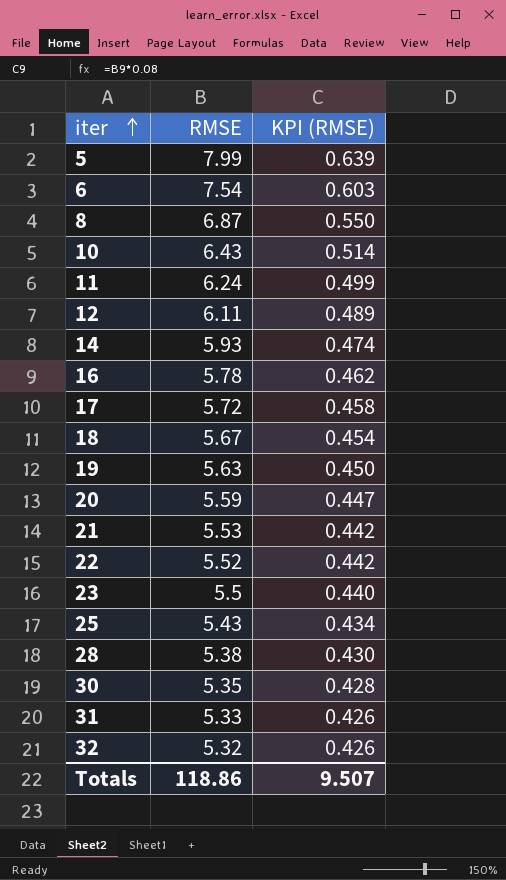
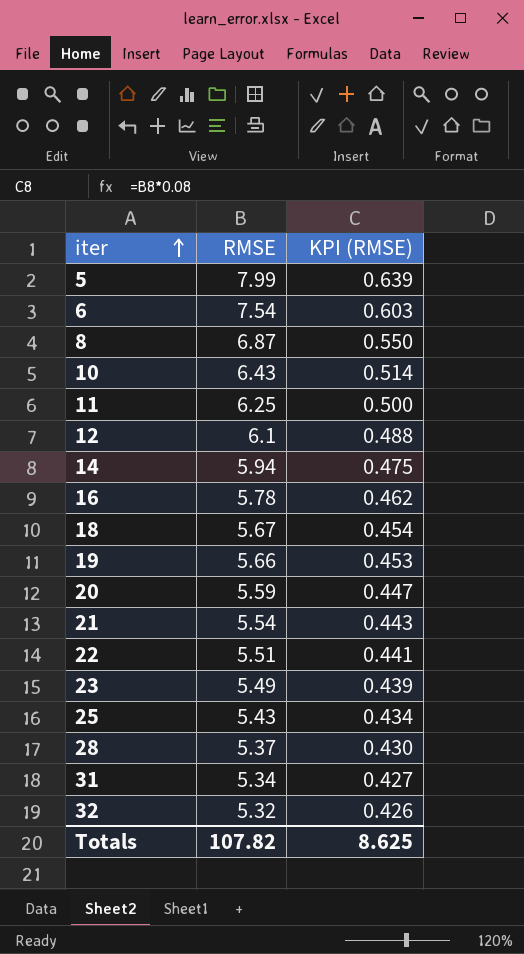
row 17: 5.72 | 0.458 -> none
row 30: 5.35 | 0.428 -> none
11 | RMSE: 6.24 -> 6.25
11 | KPI (RMSE): 0.499 -> 0.500
12 | RMSE: 6.11 -> 6.1
12 | KPI (RMSE): 0.489 -> 0.488
14 | RMSE: 5.93 -> 5.94
14 | KPI (RMSE): 0.474 -> 0.475
19 | RMSE: 5.63 -> 5.66
19 | KPI (RMSE): 0.450 -> 0.453
21 | RMSE: 5.53 -> 5.54
21 | KPI (RMSE): 0.442 -> 0.443
22 | RMSE: 5.52 -> 5.51
22 | KPI (RMSE): 0.442 -> 0.441
23 | RMSE: 5.5 -> 5.49
23 | KPI (RMSE): 0.440 -> 0.439
28 | RMSE: 5.38 -> 5.37
31 | RMSE: 5.33 -> 5.34
31 | KPI (RMSE): 0.426 -> 0.427
Totals | RMSE: 118.86 -> 107.82
Totals | KPI (RMSE): 9.507 -> 8.625

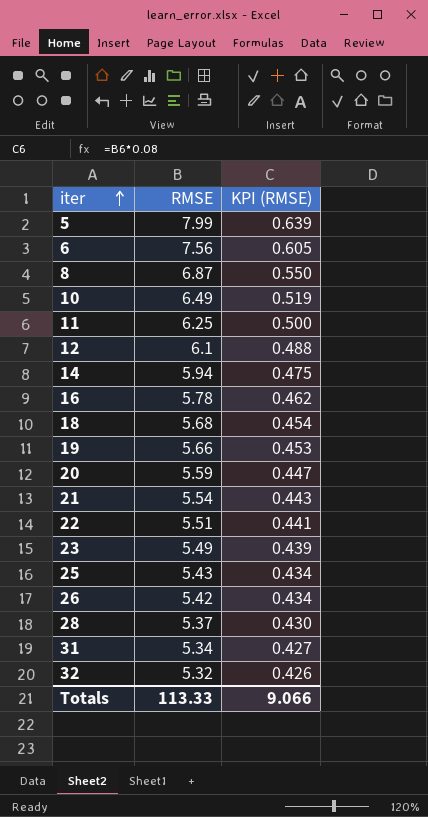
6 | RMSE: 7.54 -> 7.56
6 | KPI (RMSE): 0.603 -> 0.605
10 | RMSE: 6.43 -> 6.49
10 | KPI (RMSE): 0.514 -> 0.519
18 | RMSE: 5.67 -> 5.68
row 26: none -> 5.42 | 0.434
Totals | RMSE: 107.82 -> 113.33
Totals | KPI (RMSE): 8.625 -> 9.066

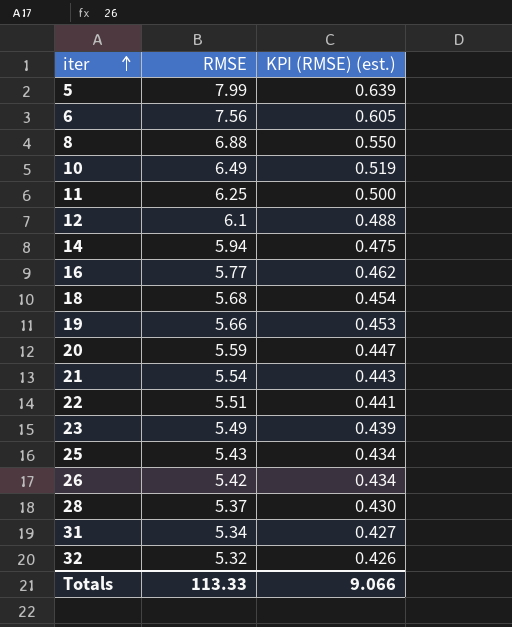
column name: KPI (RMSE) -> KPI (RMSE) (est.)
8 | RMSE: 6.87 -> 6.88
16 | RMSE: 5.78 -> 5.77

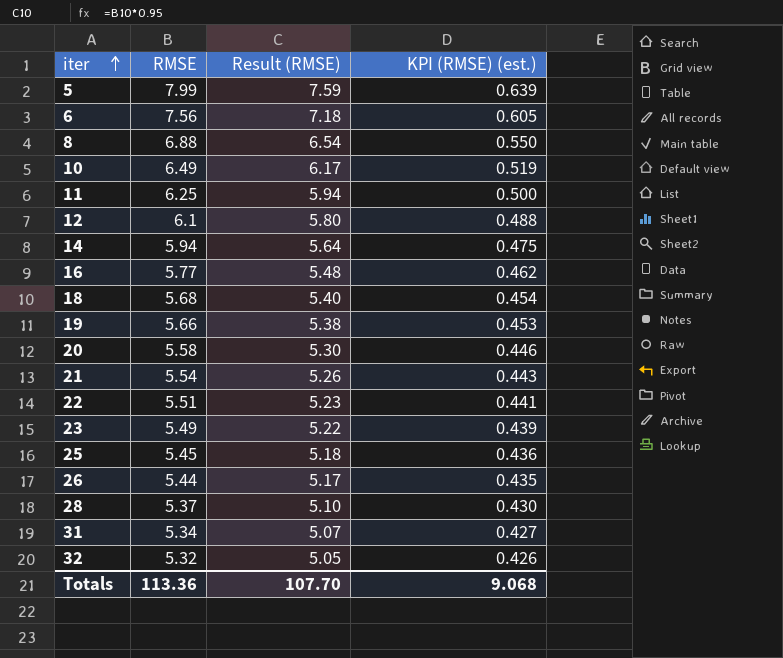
column Result (RMSE) | formula: none -> [RMSE] * 0.95
20 | RMSE: 5.59 -> 5.58
20 | KPI (RMSE) (est.): 0.447 -> 0.446
25 | RMSE: 5.43 -> 5.45
25 | KPI (RMSE) (est.): 0.434 -> 0.436
26 | RMSE: 5.42 -> 5.44
26 | KPI (RMSE) (est.): 0.434 -> 0.435
Totals | RMSE: 113.33 -> 113.36
Totals | KPI (RMSE) (est.): 9.066 -> 9.068

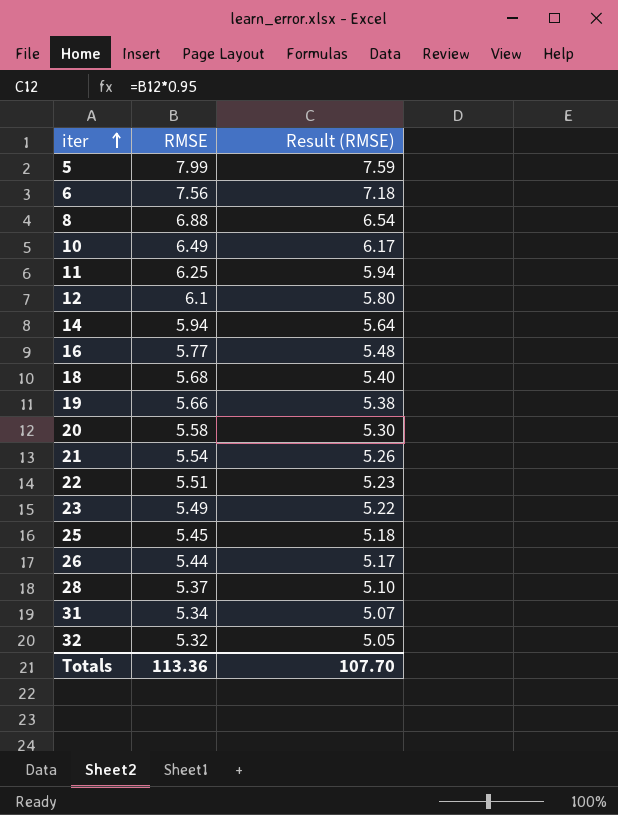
column KPI (RMSE) (est.) | formula: [RMSE] * 0.08 -> none

